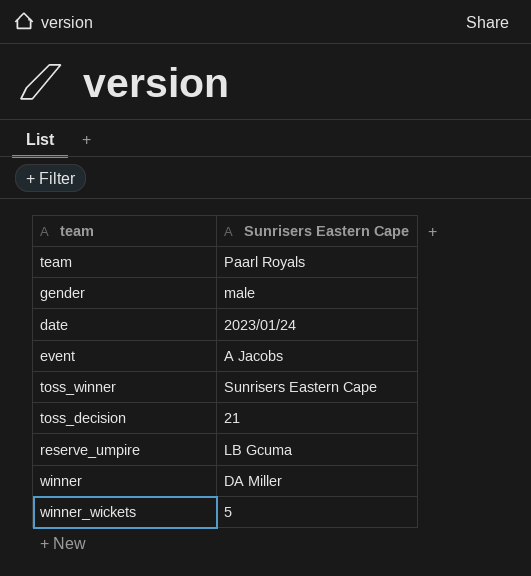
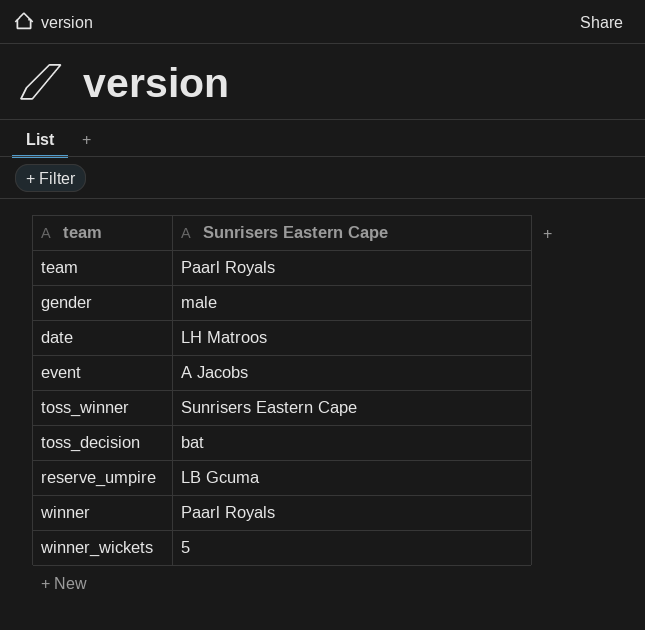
date | Sunrisers Eastern Cape: 2023/01/24 -> LH Matroos
toss_decision | Sunrisers Eastern Cape: 21 -> bat
winner | Sunrisers Eastern Cape: DA Miller -> Paarl Royals

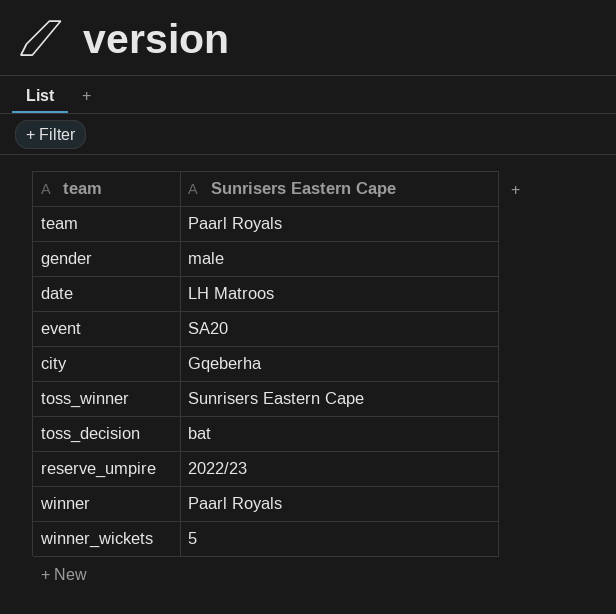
event | Sunrisers Eastern Cape: A Jacobs -> SA20
row city: none -> Gqeberha
reserve_umpire | Sunrisers Eastern Cape: LB Gcuma -> 2022/23

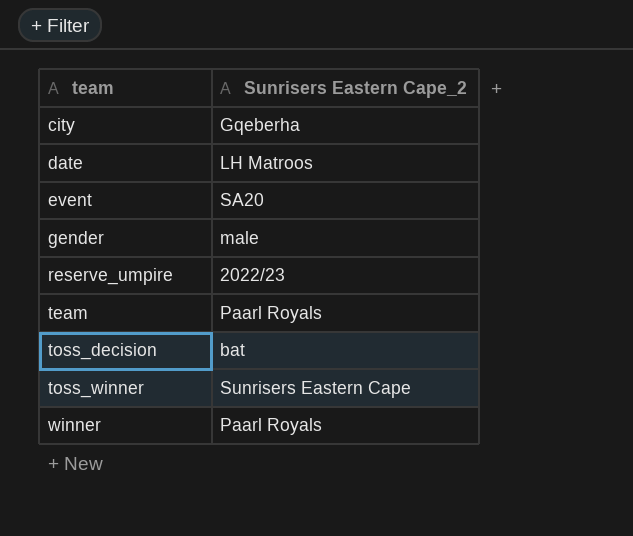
row order: none -> team ascending
column name: Sunrisers Eastern Cape -> Sunrisers Eastern Cape_2
row winner_wickets: 5 -> none

